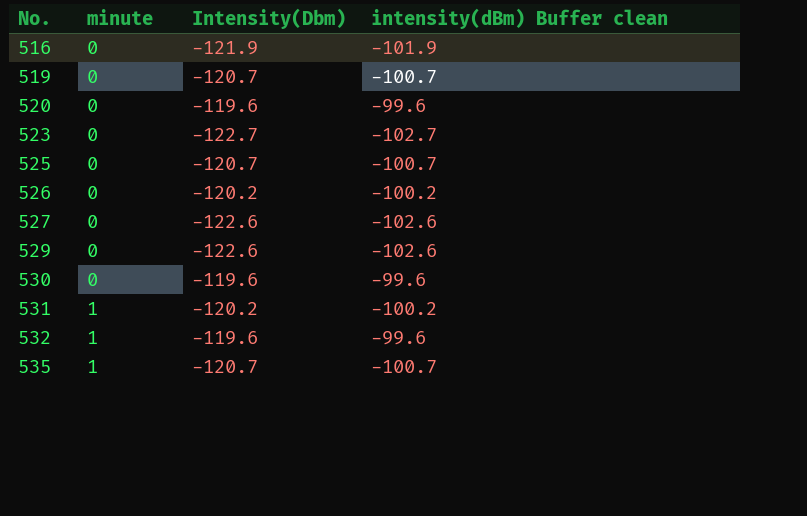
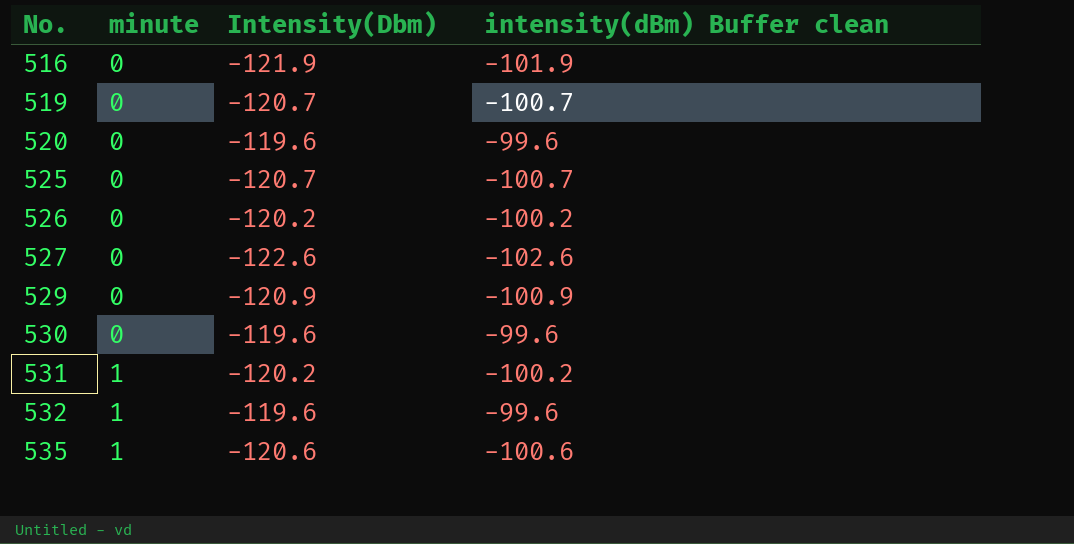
row 523: 0 | -122.7 | -102.7 -> none
529 | Intensity(Dbm): -122.6 -> -120.9
529 | intensity(dBm) Buffer clean: -102.6 -> -100.9
535 | Intensity(Dbm): -120.7 -> -120.6
535 | intensity(dBm) Buffer clean: -100.7 -> -100.6

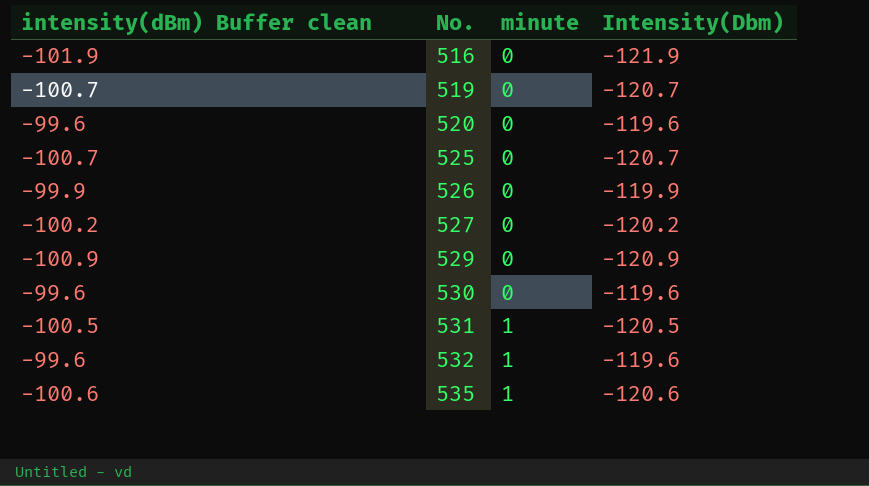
column intensity(dBm) Buffer clean | position: 4 -> 1
526 | intensity(dBm) Buffer clean: -100.2 -> -99.9
526 | Intensity(Dbm): -120.2 -> -119.9
527 | intensity(dBm) Buffer clean: -102.6 -> -100.2
527 | Intensity(Dbm): -122.6 -> -120.2
531 | intensity(dBm) Buffer clean: -100.2 -> -100.5
531 | Intensity(Dbm): -120.2 -> -120.5

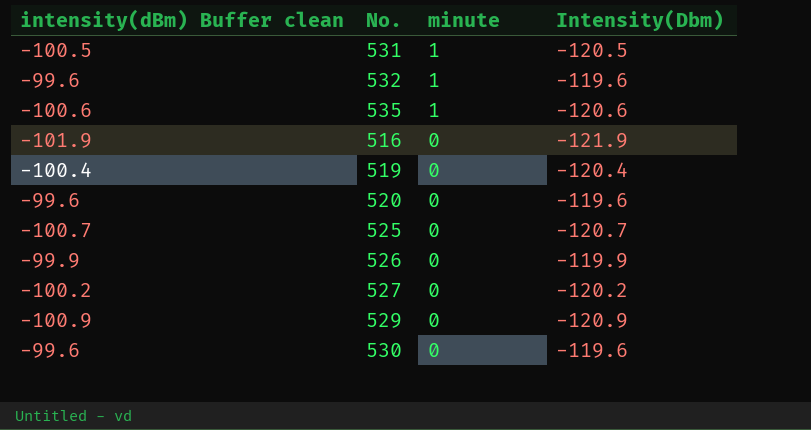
row order: No. ascending -> minute descending
519 | intensity(dBm) Buffer clean: -100.7 -> -100.4
519 | Intensity(Dbm): -120.7 -> -120.4

